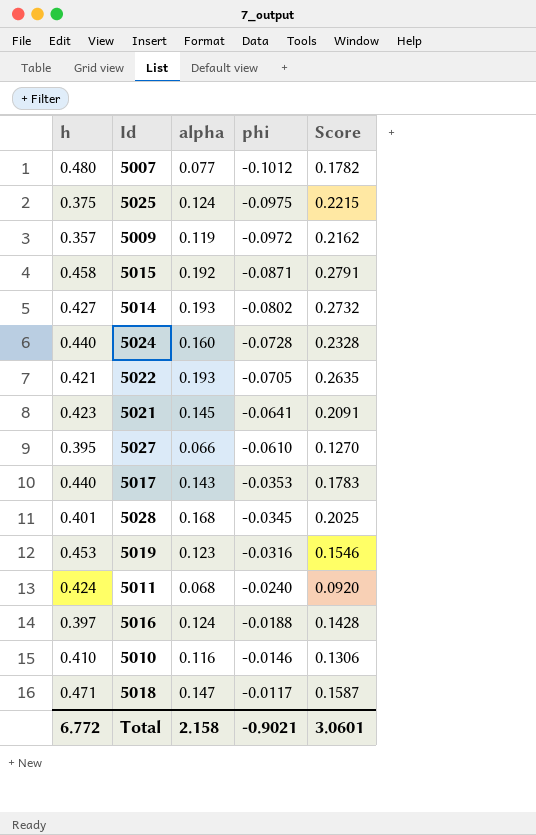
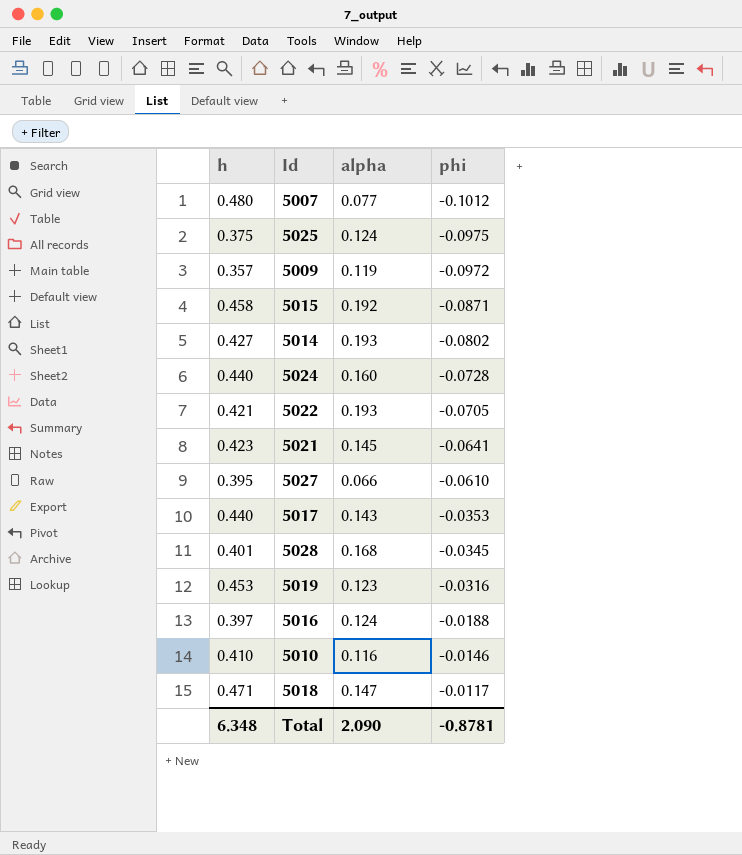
column Score | formula: [alpha] - [phi] -> none
row 5011: 0.424 | 0.068 | -0.0240 | 0.0920 -> none
Total | h: 6.772 -> 6.348
Total | alpha: 2.158 -> 2.090
Total | phi: -0.9021 -> -0.8781

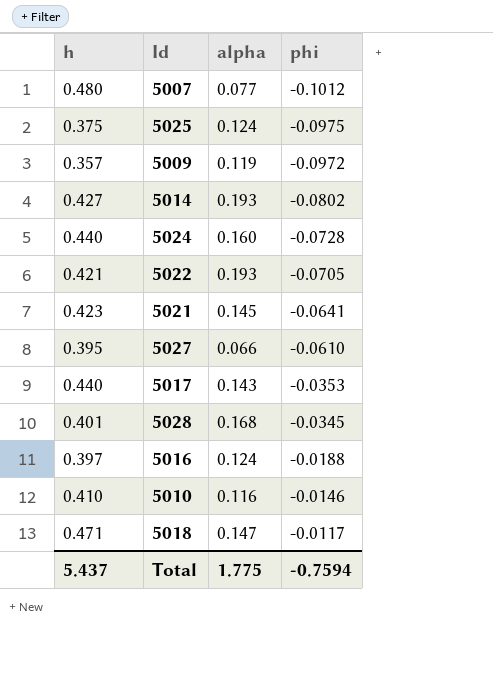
row 5015: 0.458 | 0.192 | -0.0871 -> none
row 5019: 0.453 | 0.123 | -0.0316 -> none
Total | h: 6.348 -> 5.437
Total | alpha: 2.090 -> 1.775
Total | phi: -0.8781 -> -0.7594

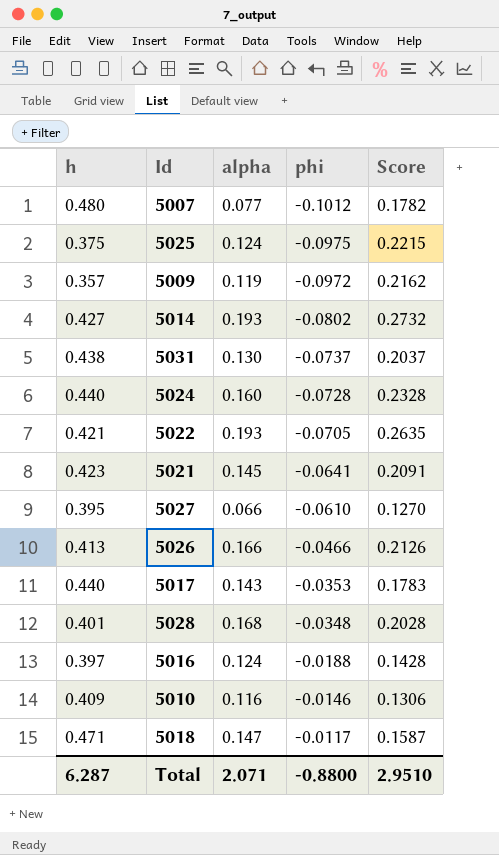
column Score | formula: none -> [alpha] - [phi]
row 5031: none -> 0.438 | 0.130 | -0.0737 | 0.2037
row 5026: none -> 0.413 | 0.166 | -0.0466 | 0.2126
5028 | phi: -0.0345 -> -0.0348
5010 | h: 0.410 -> 0.409
Total | h: 5.437 -> 6.287
Total | alpha: 1.775 -> 2.071
Total | phi: -0.7594 -> -0.8800

